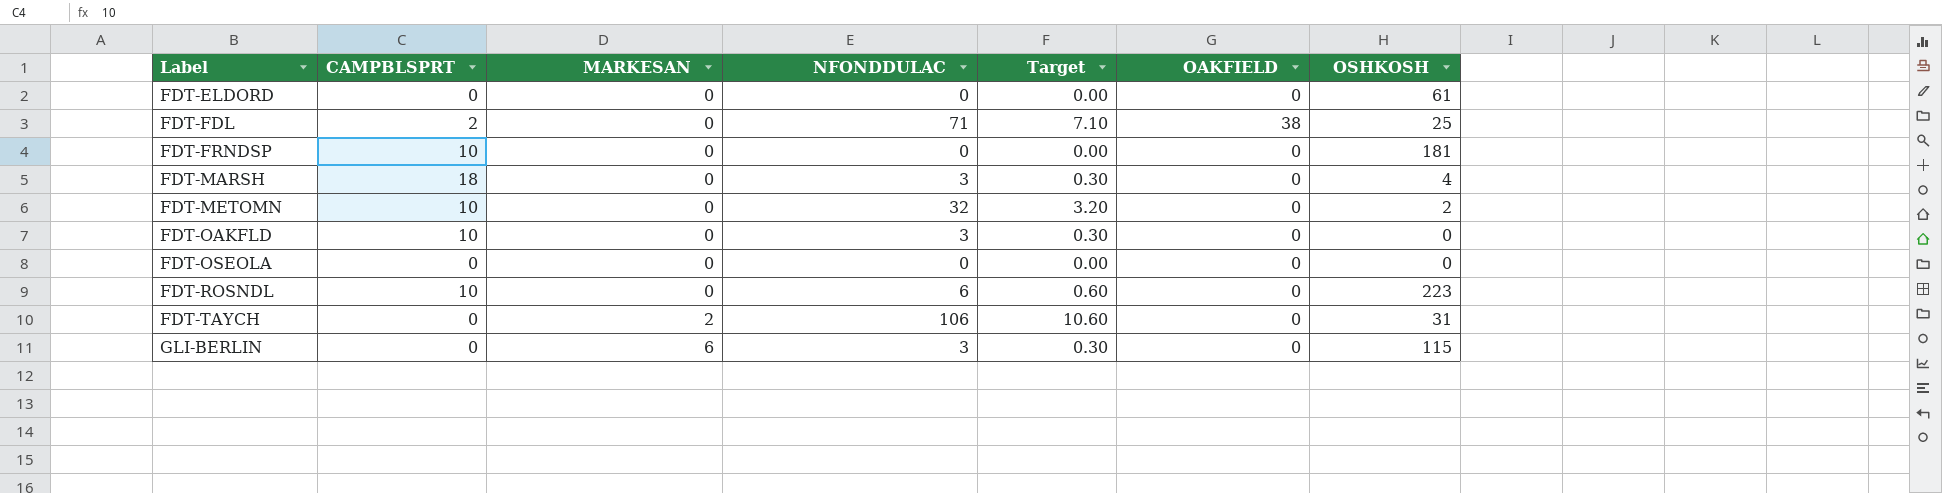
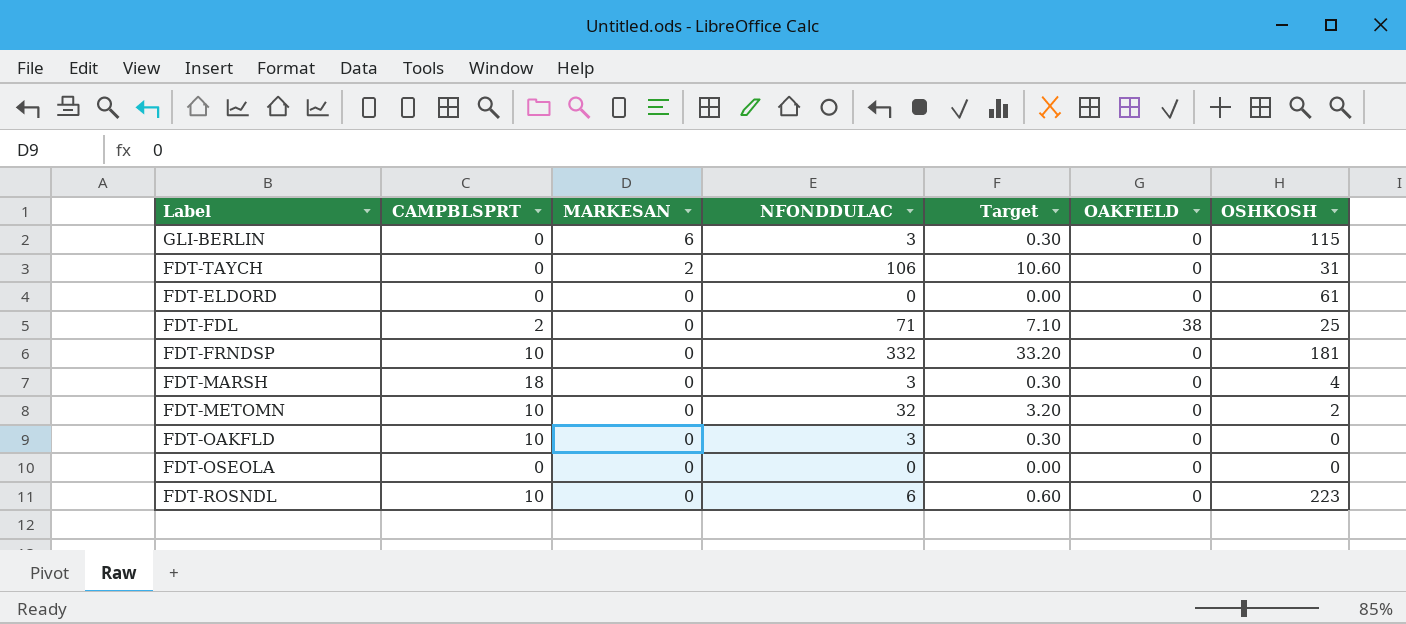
row order: Label ascending -> MARKESAN descending
FDT-FRNDSP | NFONDDULAC: 0 -> 332
FDT-FRNDSP | Target: 0.00 -> 33.20

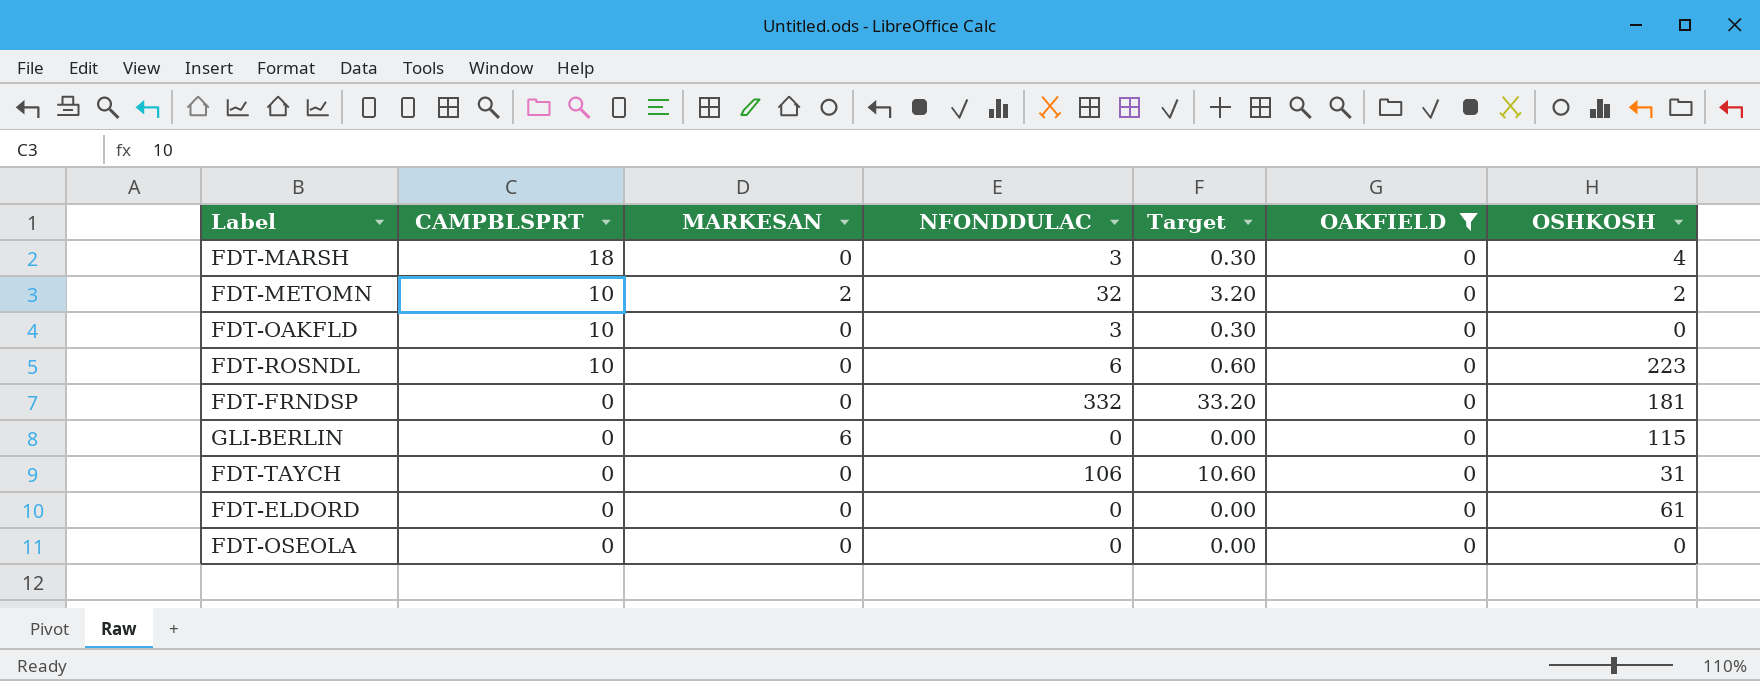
filter: none -> OAKFIELD = 0
row order: MARKESAN descending -> CAMPBLSPRT descending
FDT-METOMN | MARKESAN: 0 -> 2
FDT-FRNDSP | CAMPBLSPRT: 10 -> 0
GLI-BERLIN | NFONDDULAC: 3 -> 0
GLI-BERLIN | Target: 0.30 -> 0.00
FDT-TAYCH | MARKESAN: 2 -> 0

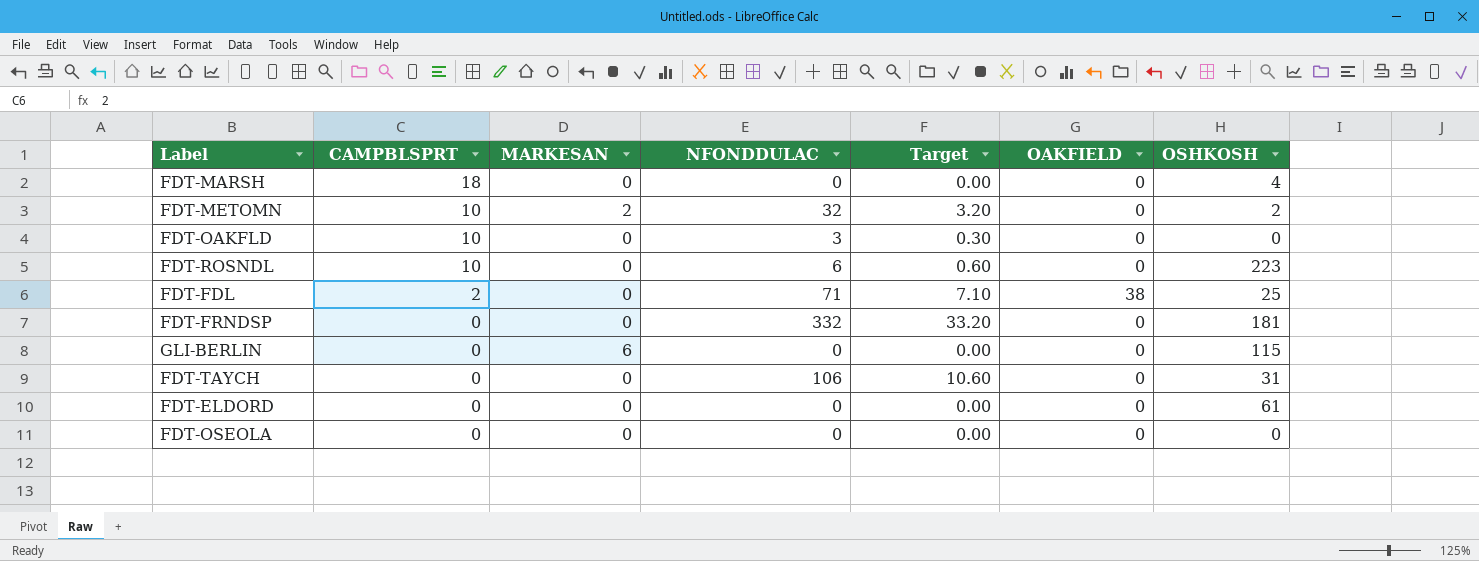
filter: OAKFIELD = 0 -> none
FDT-MARSH | NFONDDULAC: 3 -> 0
FDT-MARSH | Target: 0.30 -> 0.00

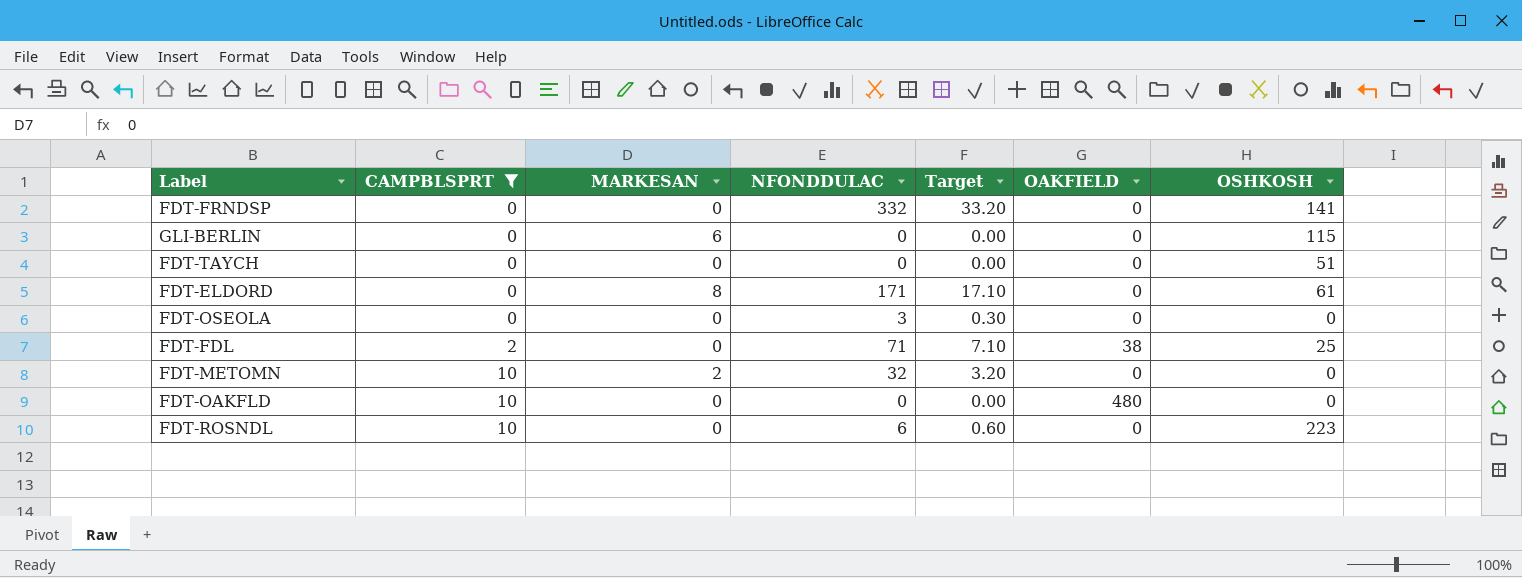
filter: none -> CAMPBLSPRT != 18
row order: CAMPBLSPRT descending -> CAMPBLSPRT ascending
FDT-FRNDSP | OSHKOSH: 181 -> 141
FDT-TAYCH | NFONDDULAC: 106 -> 0
FDT-TAYCH | Target: 10.60 -> 0.00
FDT-TAYCH | OSHKOSH: 31 -> 51
FDT-ELDORD | MARKESAN: 0 -> 8
FDT-ELDORD | NFONDDULAC: 0 -> 171
FDT-ELDORD | Target: 0.00 -> 17.10
FDT-OSEOLA | NFONDDULAC: 0 -> 3
FDT-OSEOLA | Target: 0.00 -> 0.30
FDT-METOMN | OSHKOSH: 2 -> 0
FDT-OAKFLD | NFONDDULAC: 3 -> 0
FDT-OAKFLD | Target: 0.30 -> 0.00
FDT-OAKFLD | OAKFIELD: 0 -> 480

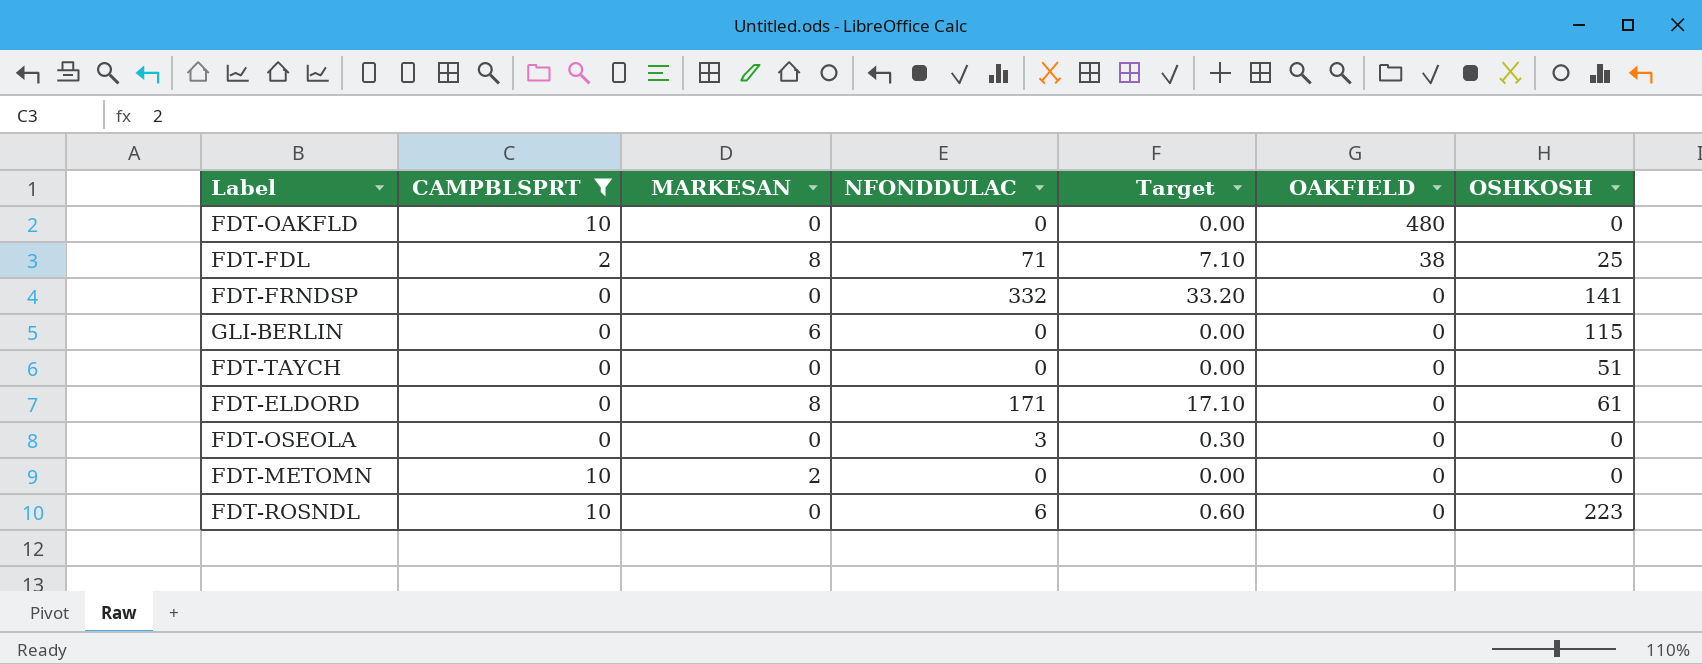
row order: CAMPBLSPRT ascending -> OAKFIELD descending
FDT-FDL | MARKESAN: 0 -> 8
FDT-METOMN | NFONDDULAC: 32 -> 0
FDT-METOMN | Target: 3.20 -> 0.00

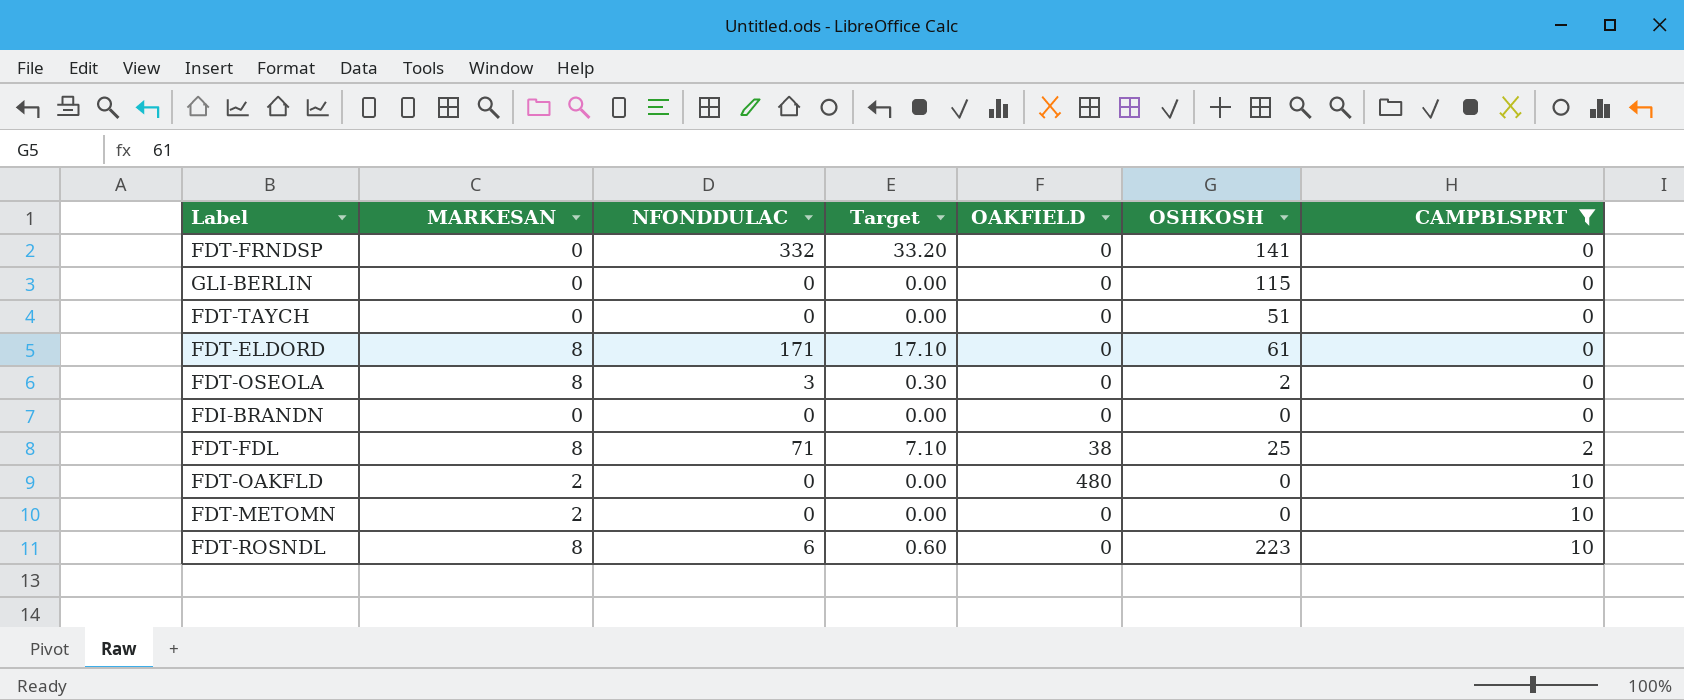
row order: OAKFIELD descending -> CAMPBLSPRT ascending
column CAMPBLSPRT | position: 2 -> 7
GLI-BERLIN | MARKESAN: 6 -> 0
FDT-OSEOLA | MARKESAN: 0 -> 8
FDT-OSEOLA | OSHKOSH: 0 -> 2
row FDI-BRANDN: none -> 0 | 0 | 0.00 | 0 | 0 | 0
FDT-OAKFLD | MARKESAN: 0 -> 2
FDT-ROSNDL | MARKESAN: 0 -> 8

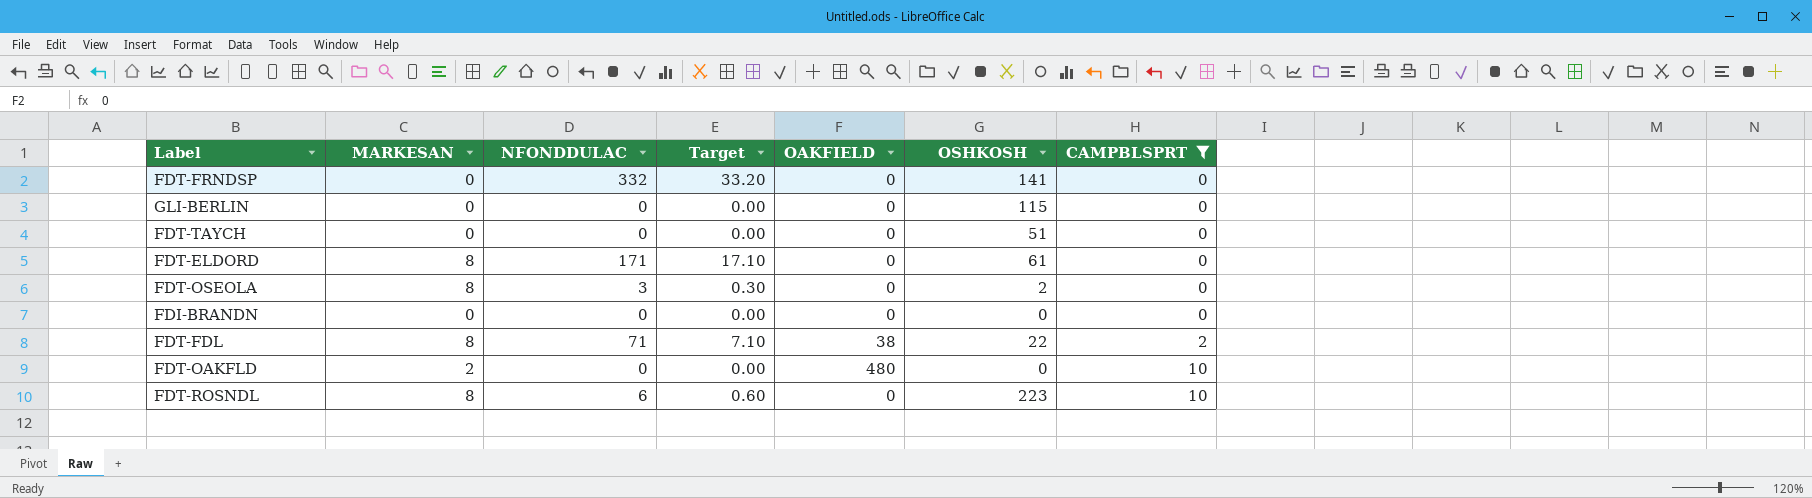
row FDT-METOMN: 2 | 0 | 0.00 | 0 | 0 | 10 -> none
FDT-FDL | OSHKOSH: 25 -> 22

